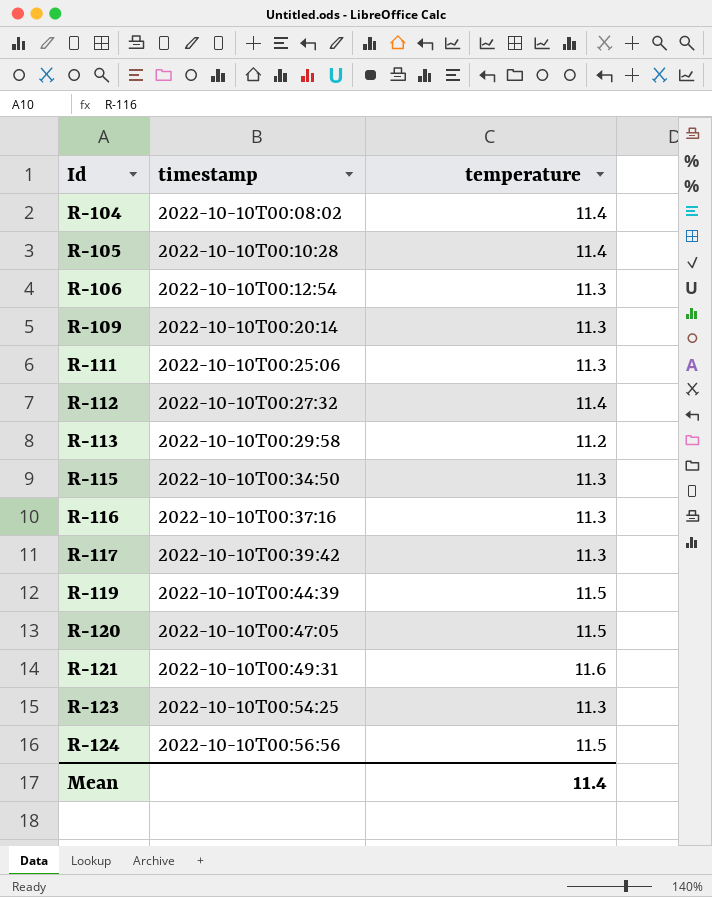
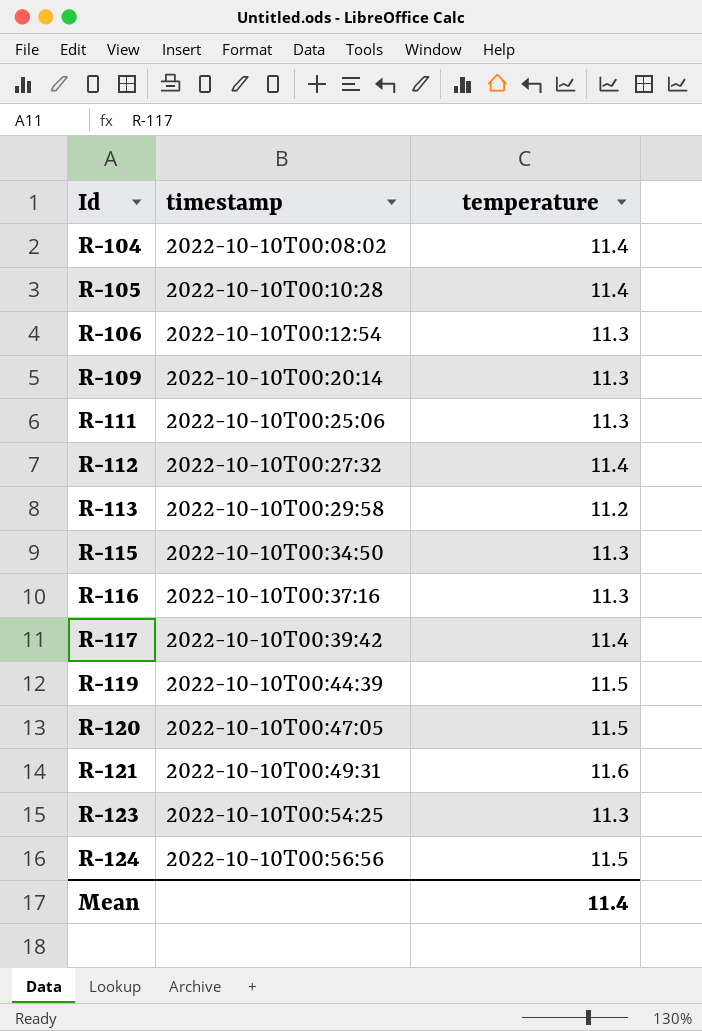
R-117 | temperature: 11.3 -> 11.4

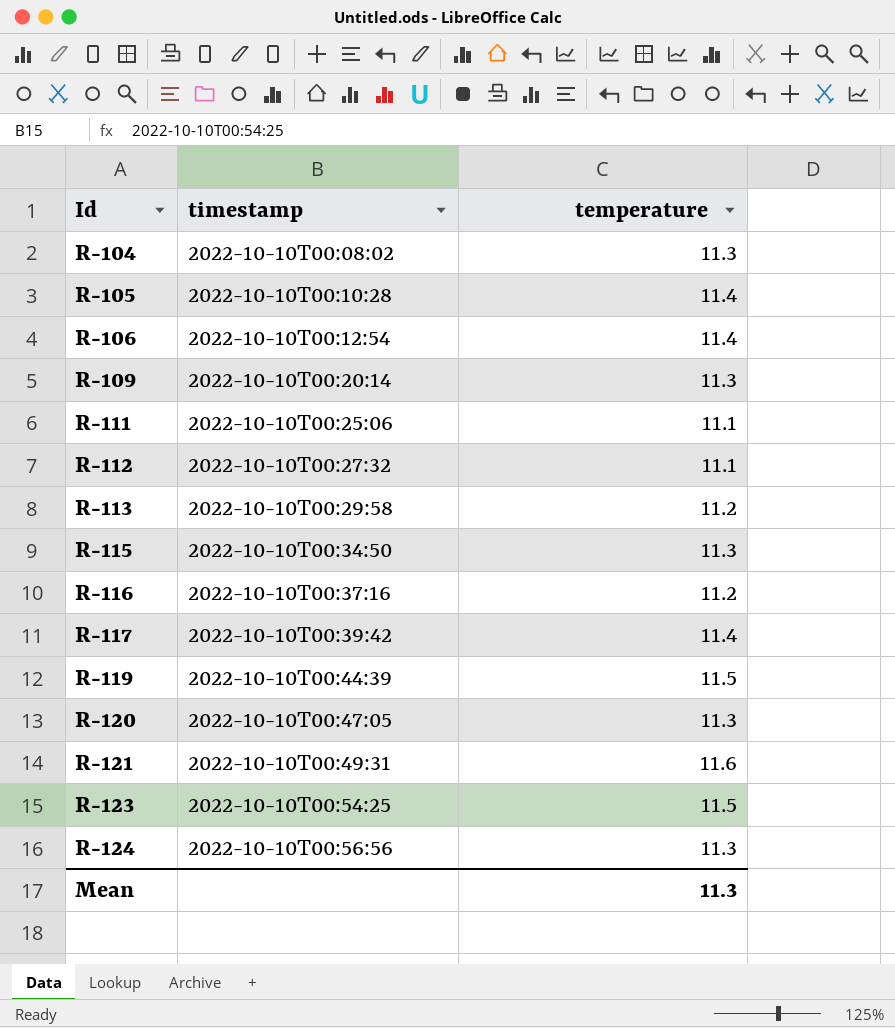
R-104 | temperature: 11.4 -> 11.3
R-106 | temperature: 11.3 -> 11.4
R-111 | temperature: 11.3 -> 11.1
R-112 | temperature: 11.4 -> 11.1
R-116 | temperature: 11.3 -> 11.2
R-120 | temperature: 11.5 -> 11.3
R-123 | temperature: 11.3 -> 11.5
R-124 | temperature: 11.5 -> 11.3
Mean | temperature: 11.4 -> 11.3

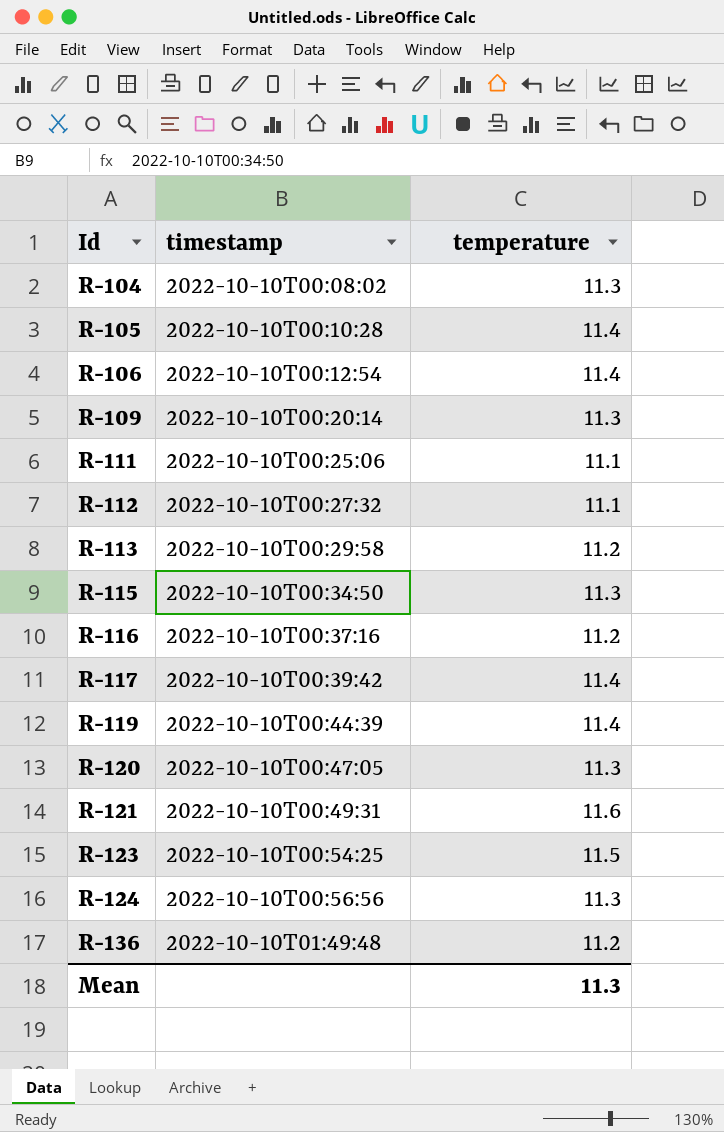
R-119 | temperature: 11.5 -> 11.4
row R-136: none -> 2022-10-10T01:49:48 | 11.2

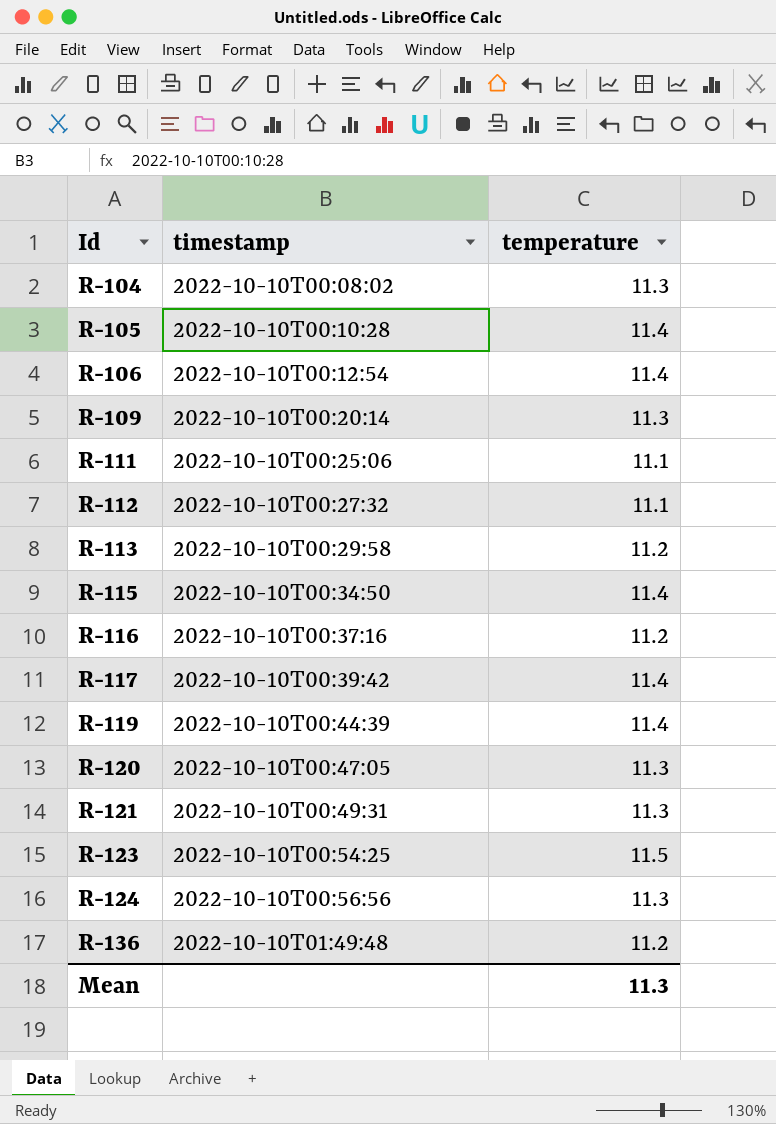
R-115 | temperature: 11.3 -> 11.4
R-121 | temperature: 11.6 -> 11.3

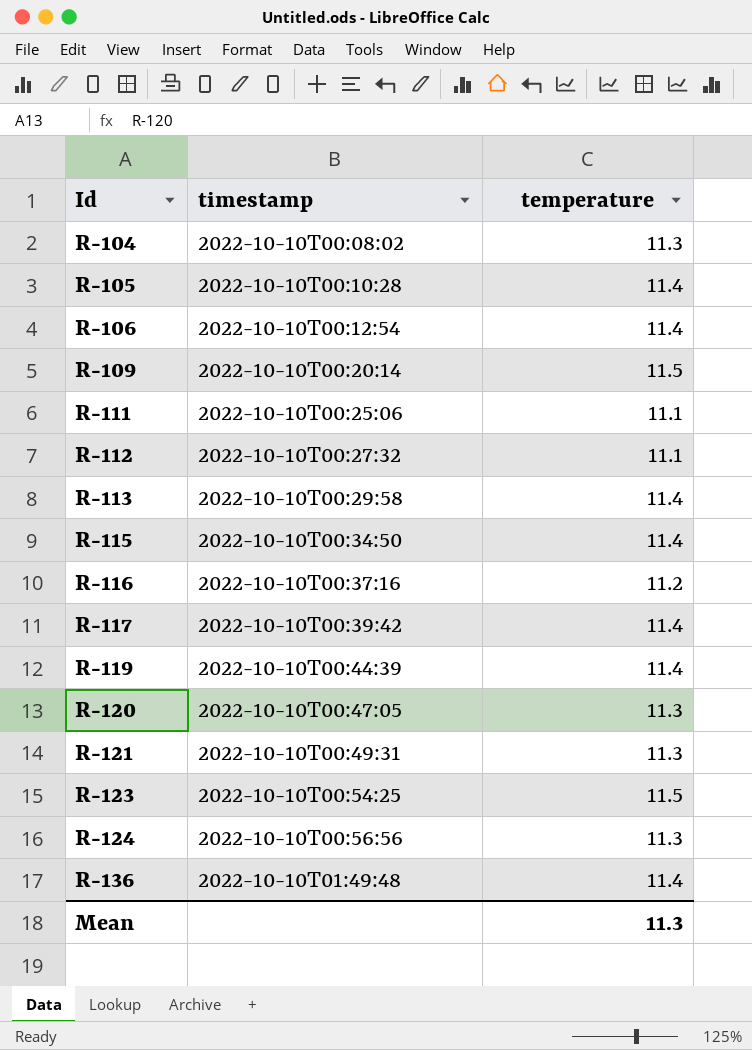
R-109 | temperature: 11.3 -> 11.5
R-113 | temperature: 11.2 -> 11.4
R-136 | temperature: 11.2 -> 11.4

